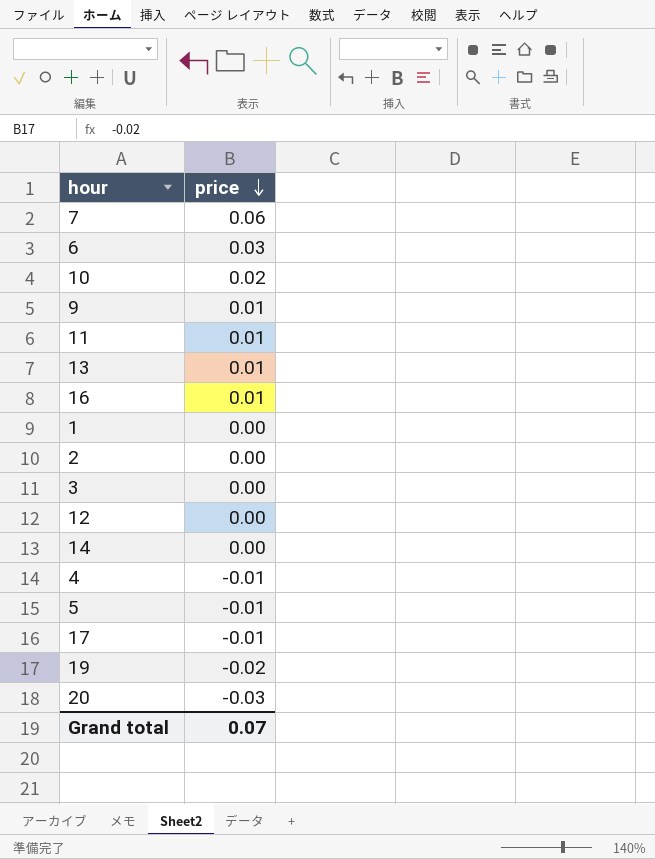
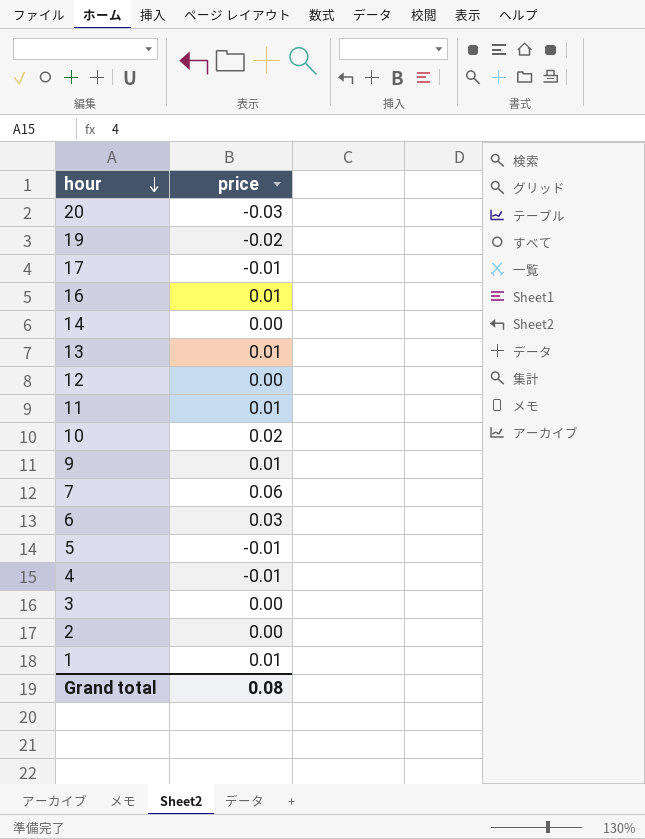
row order: price descending -> hour descending
1 | price: 0.00 -> 0.01
Grand total | price: 0.07 -> 0.08

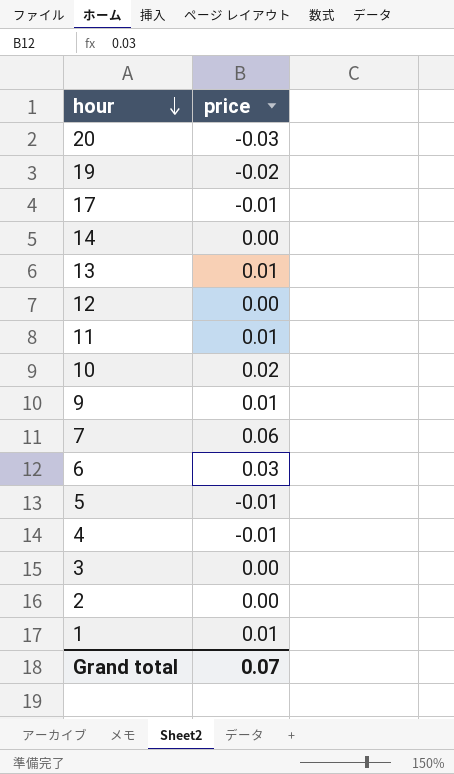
row 16: 0.01 -> none
Grand total | price: 0.08 -> 0.07

